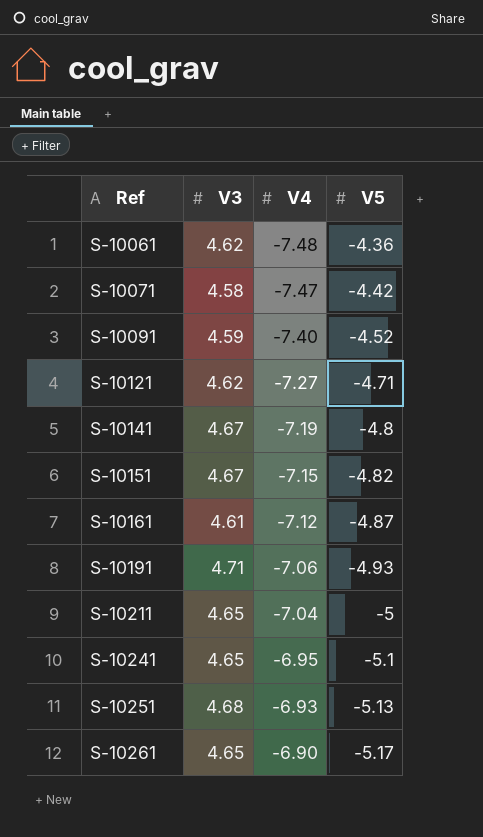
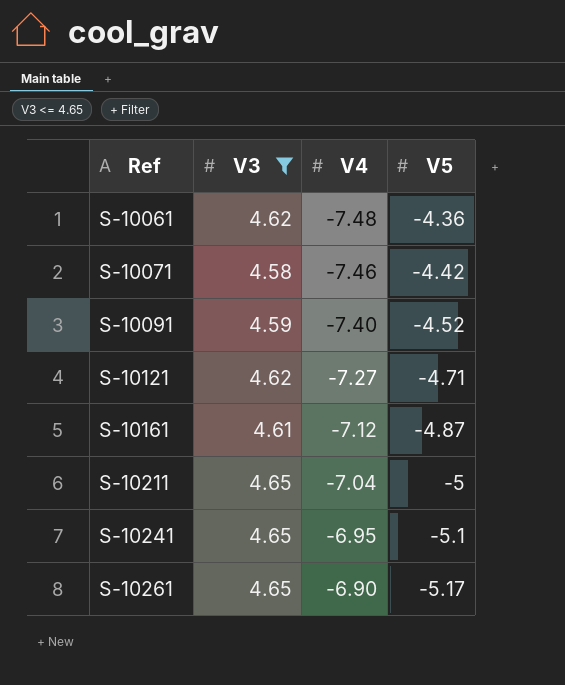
filter: none -> V3 <= 4.65
S-10071 | V4: -7.47 -> -7.46

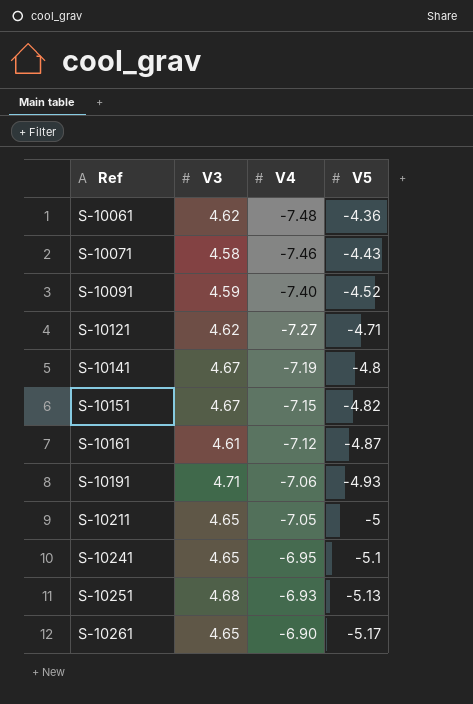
filter: V3 <= 4.65 -> none
S-10071 | V5: -4.42 -> -4.43
S-10211 | V4: -7.04 -> -7.05

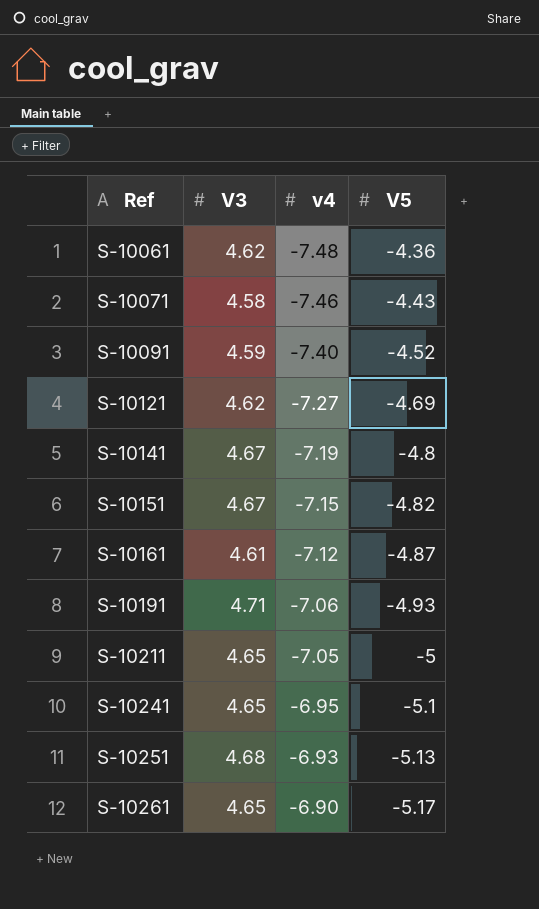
column name: V4 -> v4
S-10121 | V5: -4.71 -> -4.69

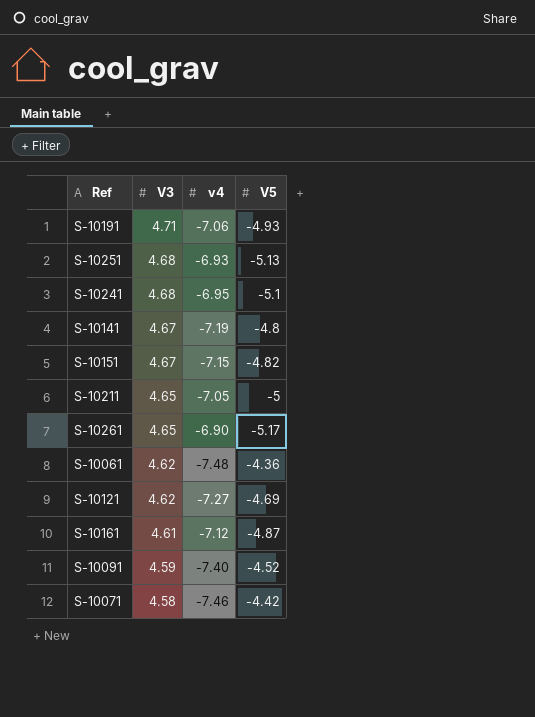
row order: Ref ascending -> V3 descending
S-10241 | V3: 4.65 -> 4.68
S-10071 | V5: -4.43 -> -4.42

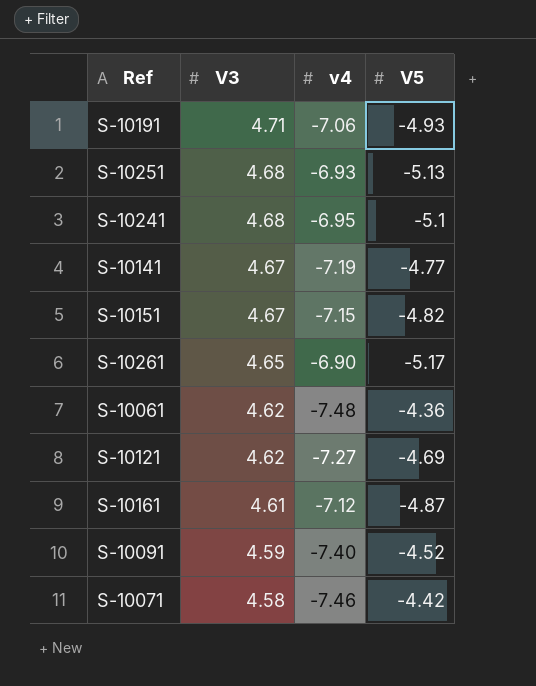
row S-10211: 4.65 | -7.05 | -5 -> none
S-10141 | V5: -4.8 -> -4.77

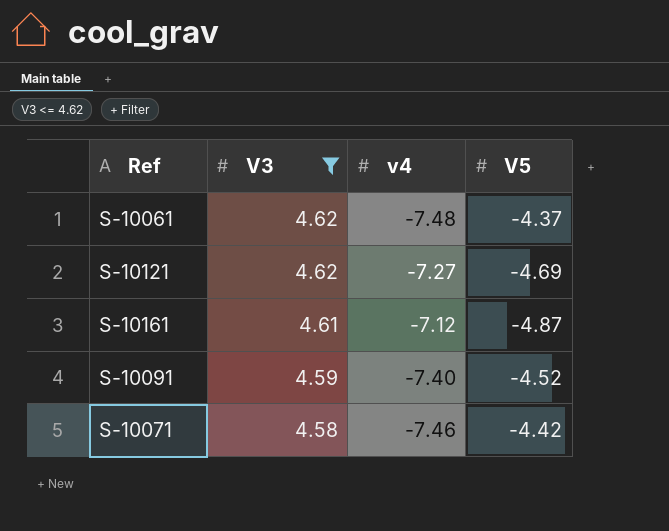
filter: none -> V3 <= 4.62
S-10061 | V5: -4.36 -> -4.37

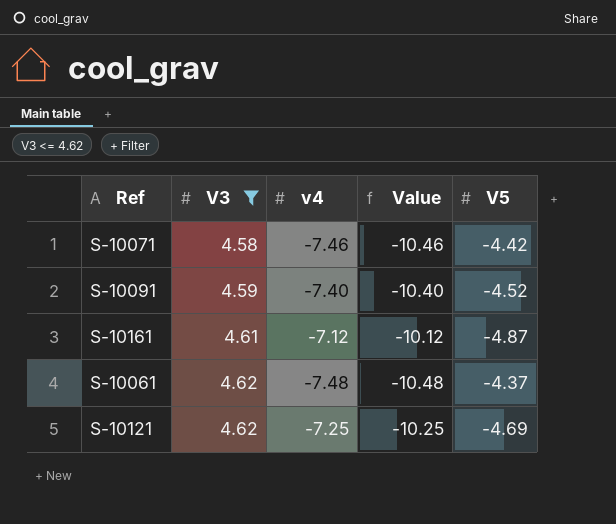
row order: V3 descending -> V3 ascending
column Value | formula: none -> [v4] - 3
S-10121 | v4: -7.27 -> -7.25

